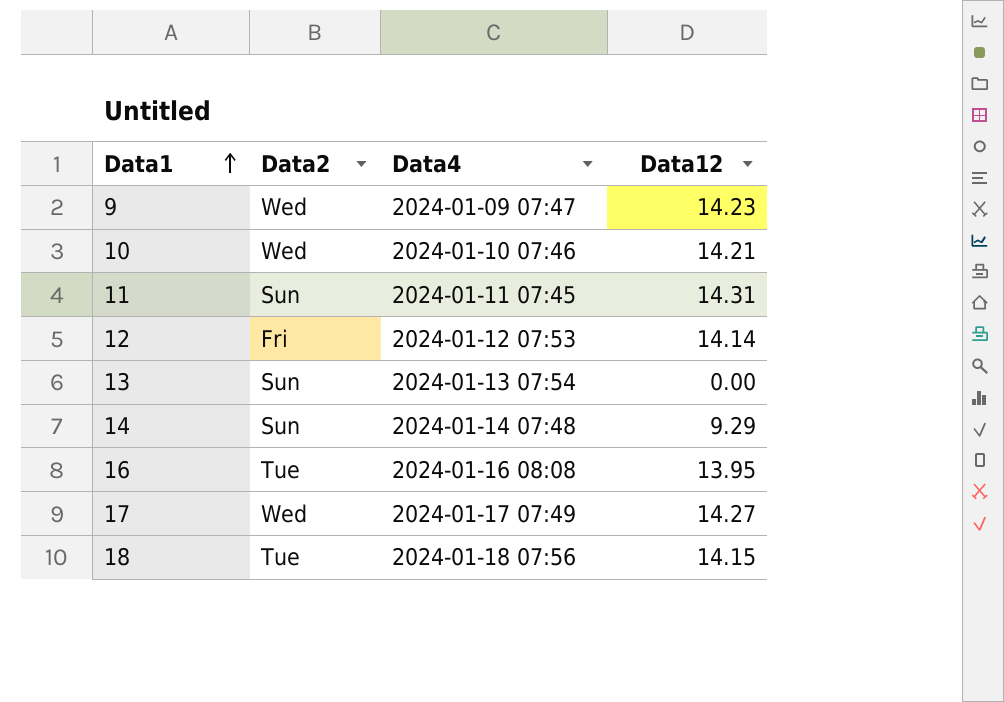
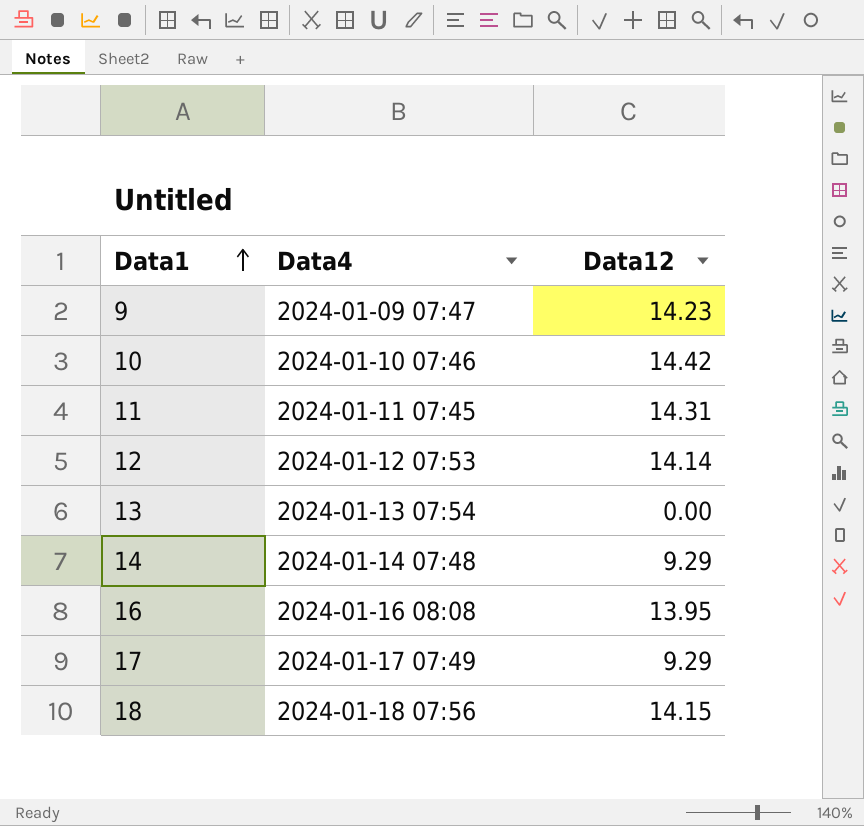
column Data2 | position: 2 -> none
10 | Data12: 14.21 -> 14.42
17 | Data12: 14.27 -> 9.29

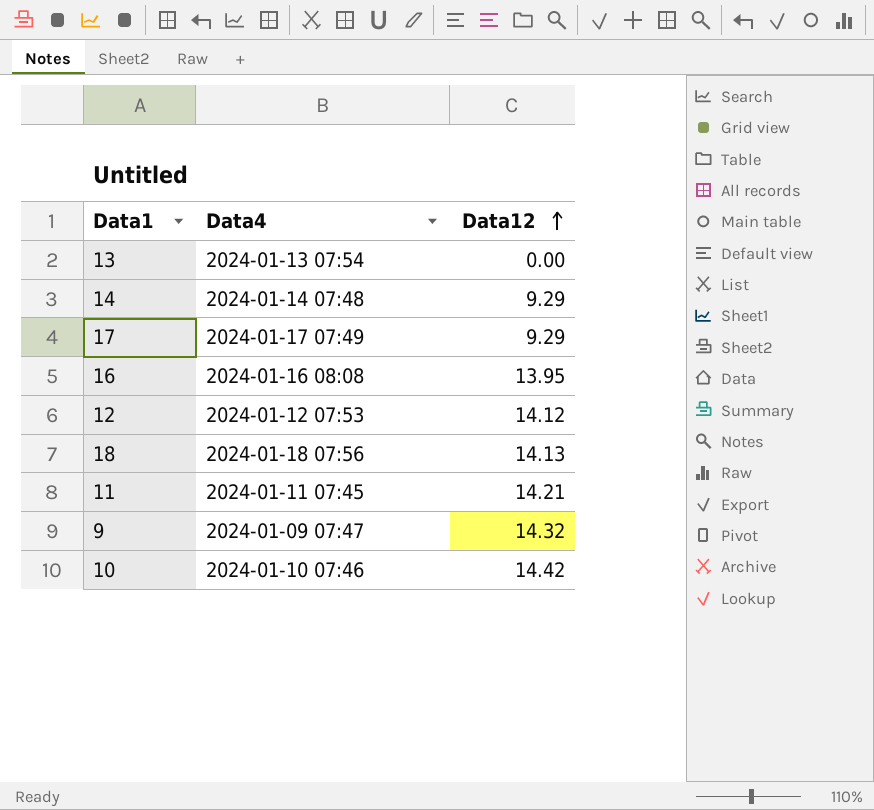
row order: Data1 ascending -> Data12 ascending
12 | Data12: 14.14 -> 14.12
18 | Data12: 14.15 -> 14.13
11 | Data12: 14.31 -> 14.21
9 | Data12: 14.23 -> 14.32

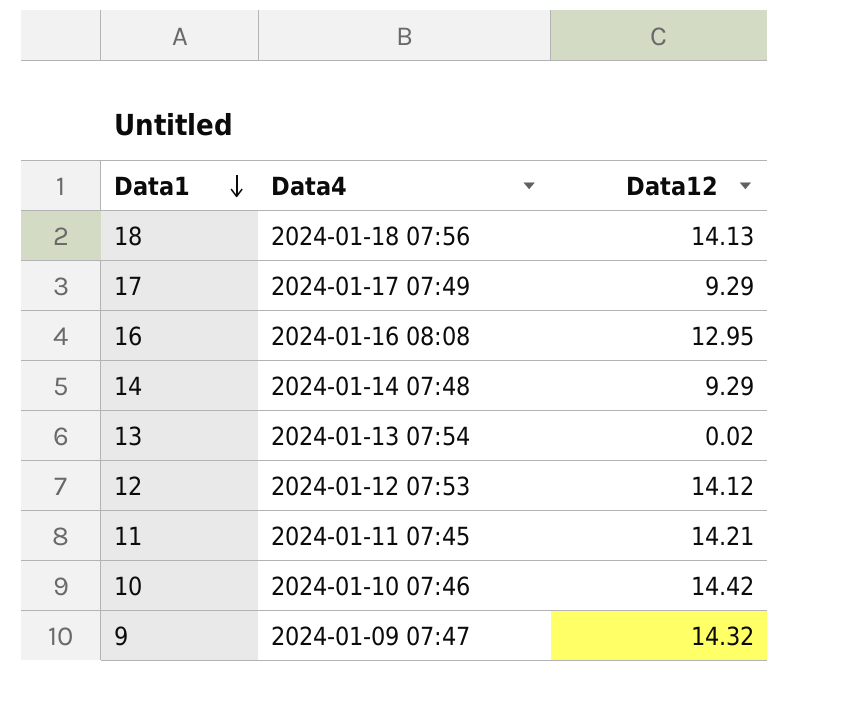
row order: Data12 ascending -> Data1 descending
16 | Data12: 13.95 -> 12.95
13 | Data12: 0.00 -> 0.02

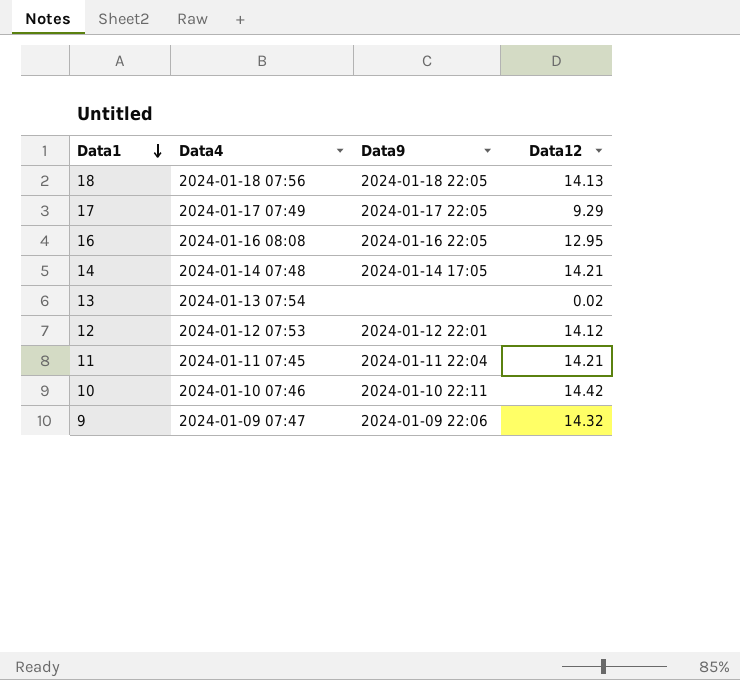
column Data9 | position: none -> 3
14 | Data12: 9.29 -> 14.21

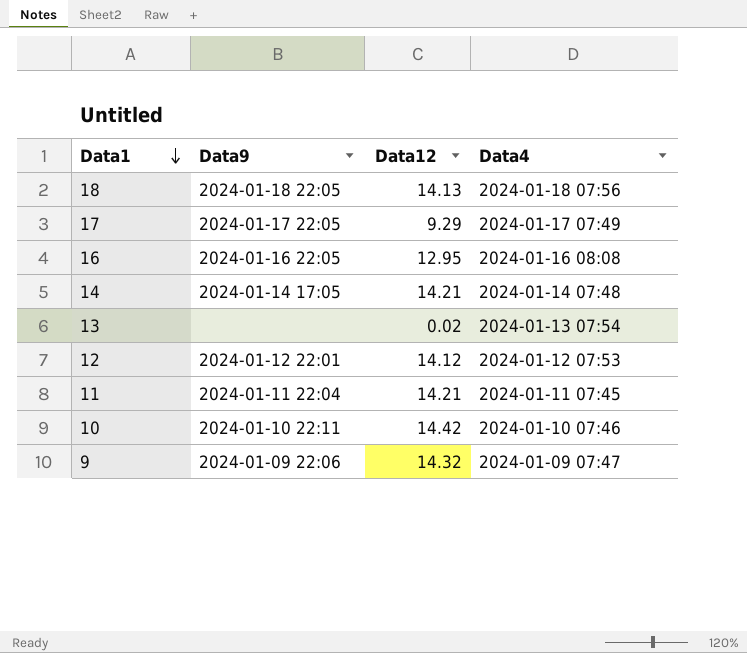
column Data4 | position: 2 -> 4

